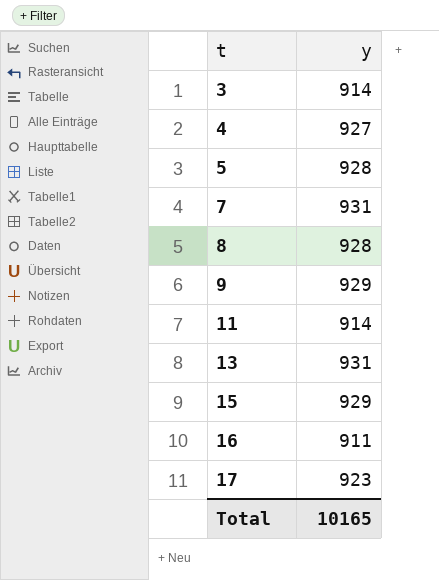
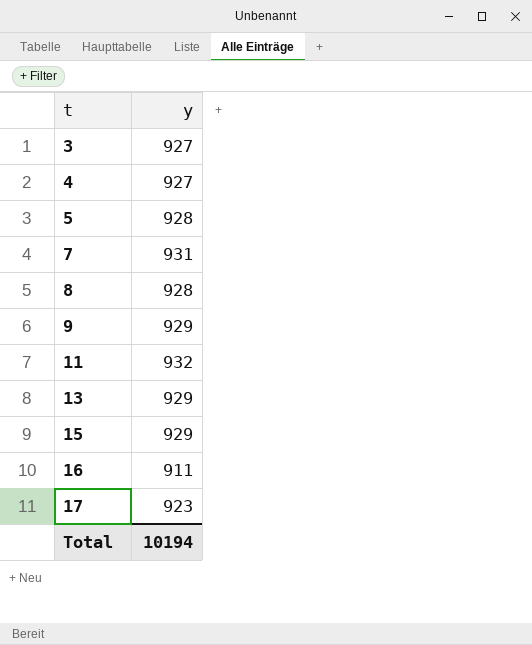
3 | y: 914 -> 927
11 | y: 914 -> 932
13 | y: 931 -> 929
Total | y: 10165 -> 10194

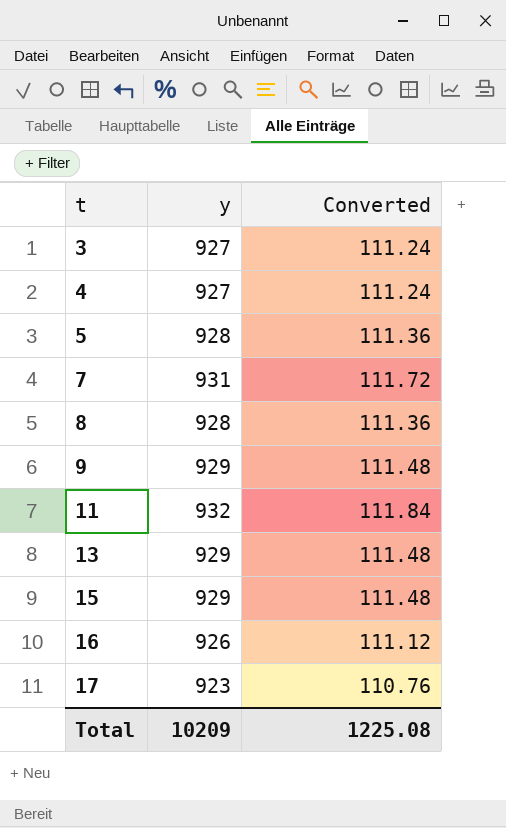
column Converted | formula: none -> [y] * 0.12
16 | y: 911 -> 926
Total | y: 10194 -> 10209

